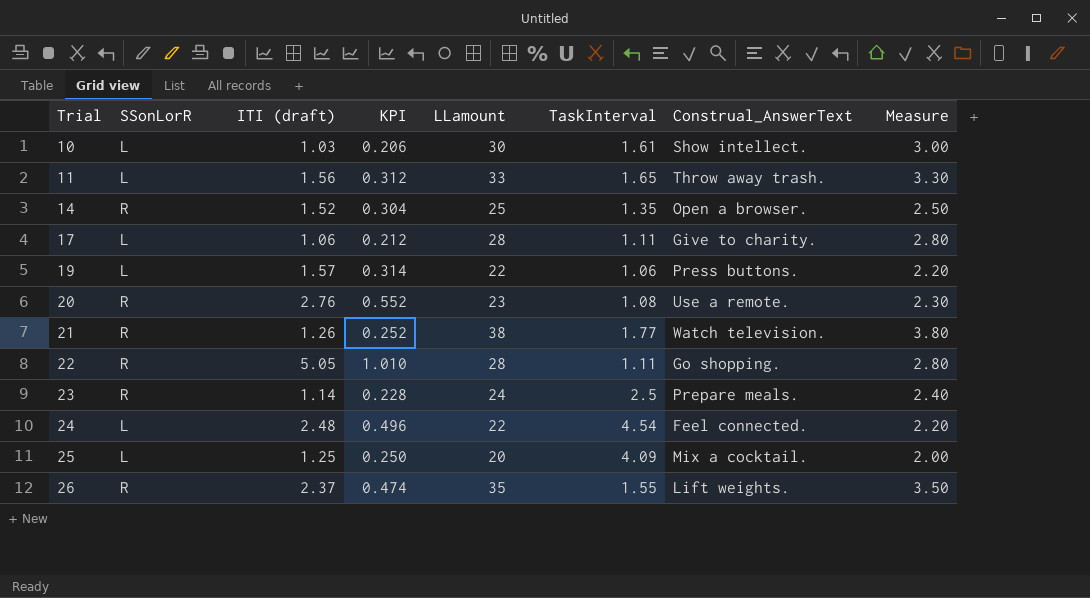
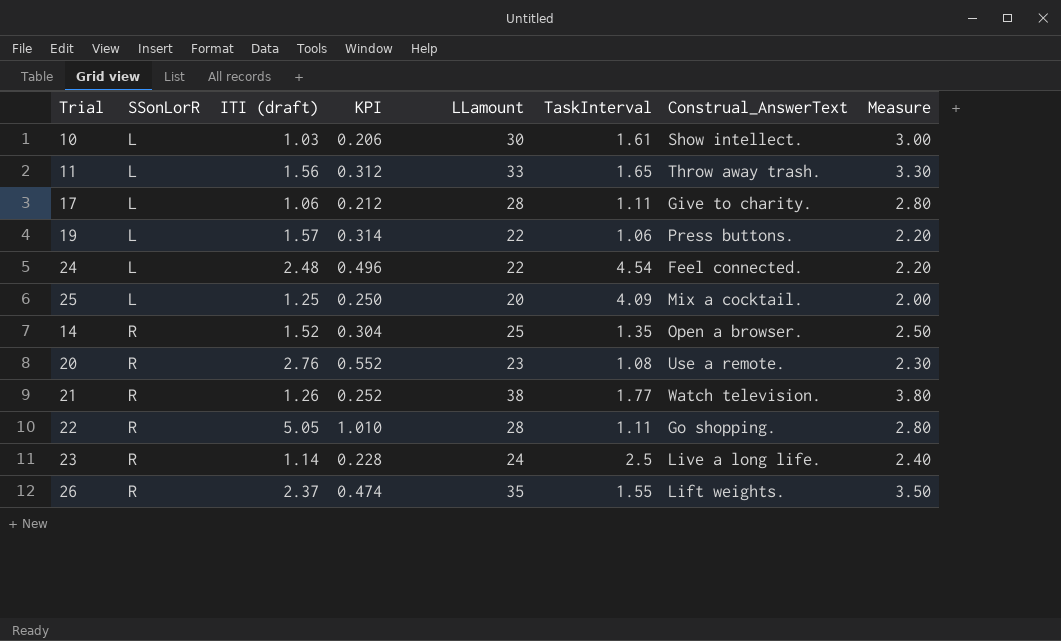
row order: Trial ascending -> SSonLorR ascending
23 | Construal_AnswerText: Prepare meals. -> Live a long life.

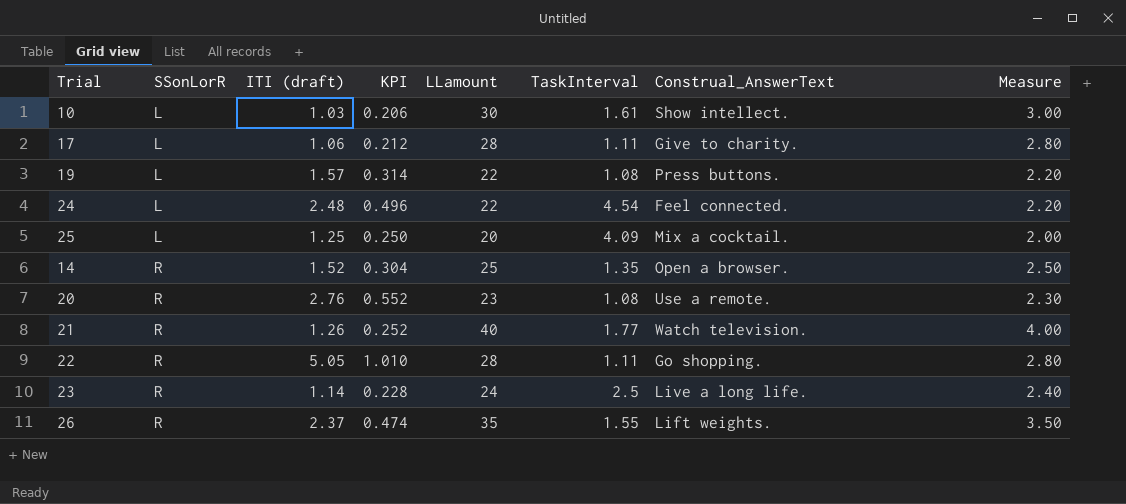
row 11: L | 1.56 | 0.312 | 33 | 1.65 | Throw away trash. | 3.30 -> none
19 | TaskInterval: 1.06 -> 1.08
21 | LLamount: 38 -> 40
21 | Measure: 3.80 -> 4.00

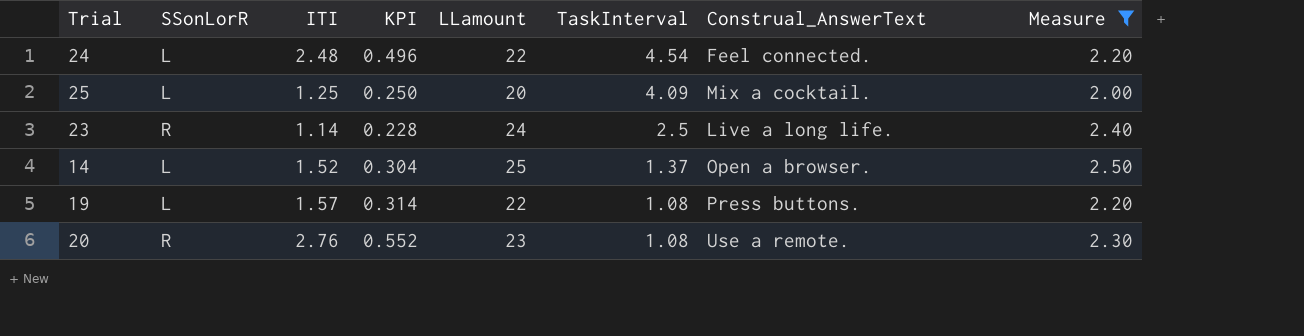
filter: none -> Measure <= 2.50
row order: SSonLorR ascending -> TaskInterval descending
column name: ITI (draft) -> ITI
14 | SSonLorR: R -> L
14 | TaskInterval: 1.35 -> 1.37

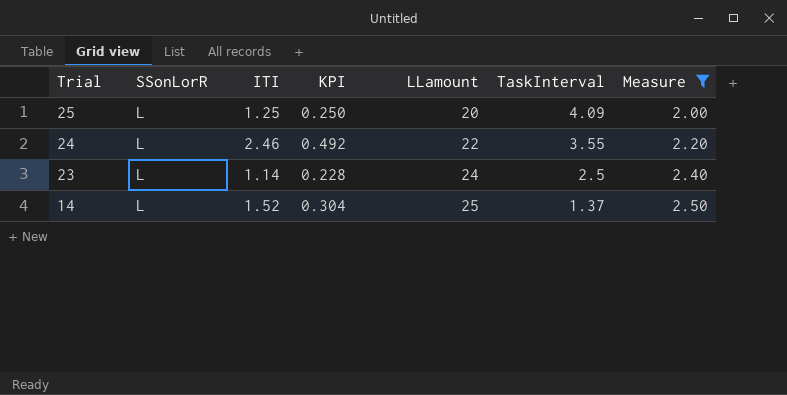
row order: TaskInterval descending -> Trial descending
column Construal_AnswerText | position: 7 -> none
row 19: L | 1.57 | 0.314 | 22 | 1.08 | Press buttons. | 2.20 -> none
row 20: R | 2.76 | 0.552 | 23 | 1.08 | Use a remote. | 2.30 -> none
24 | ITI: 2.48 -> 2.46
24 | KPI: 0.496 -> 0.492
24 | TaskInterval: 4.54 -> 3.55
23 | SSonLorR: R -> L

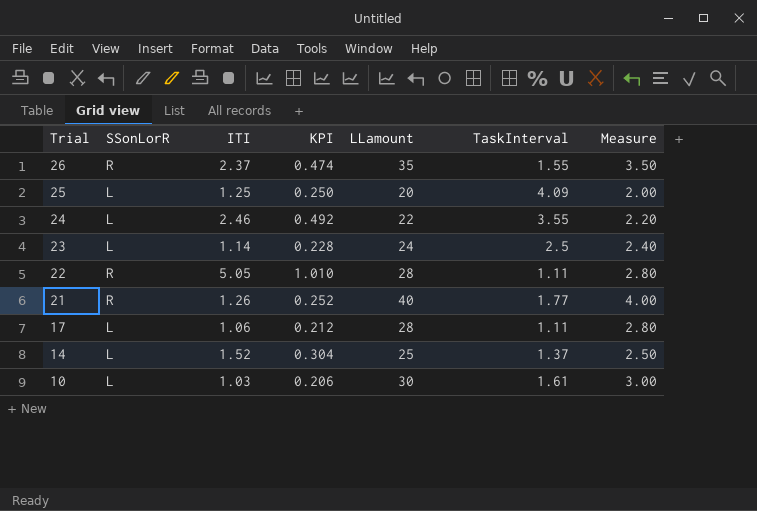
filter: Measure <= 2.50 -> none

